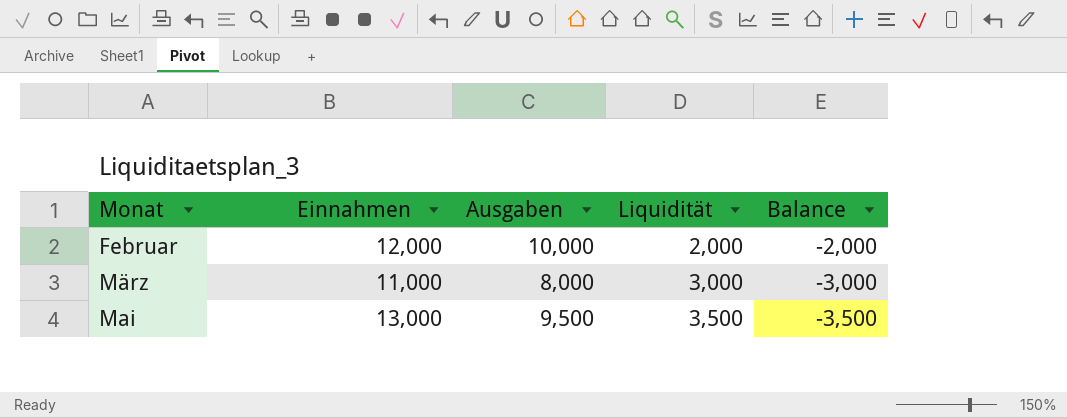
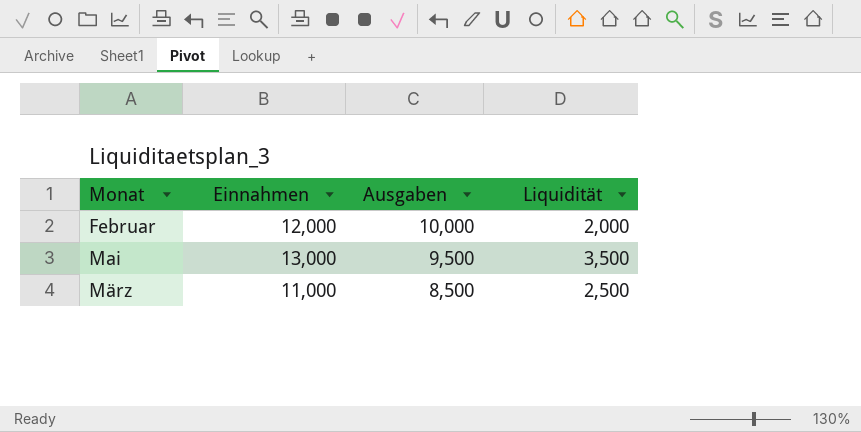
row order: Monat ascending -> Ausgaben descending
column Balance | formula: [Ausgaben] - [Einnahmen] -> none
März | Ausgaben: 8,000 -> 8,500
März | Liquidität: 3,000 -> 2,500

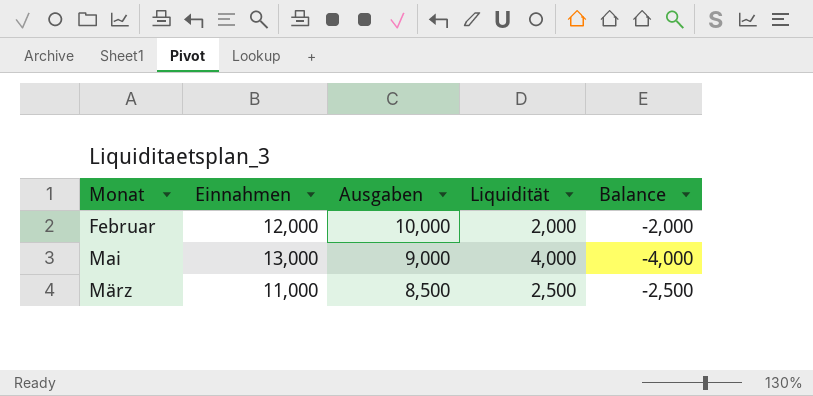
column Balance | formula: none -> [Ausgaben] - [Einnahmen]
Mai | Ausgaben: 9,500 -> 9,000
Mai | Liquidität: 3,500 -> 4,000

